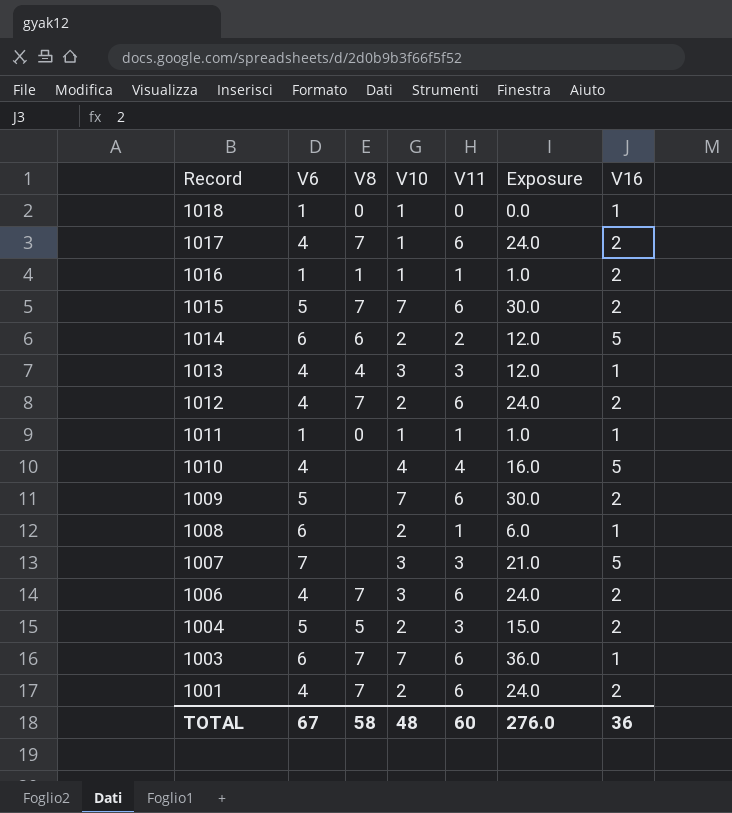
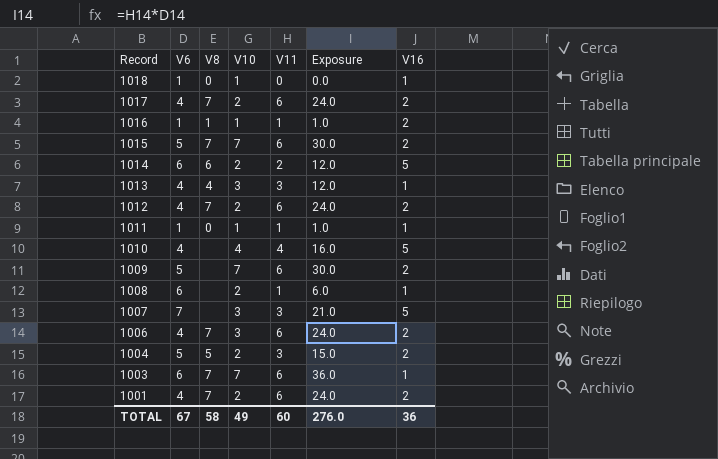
1017 | V10: 1 -> 2
TOTAL | V10: 48 -> 49

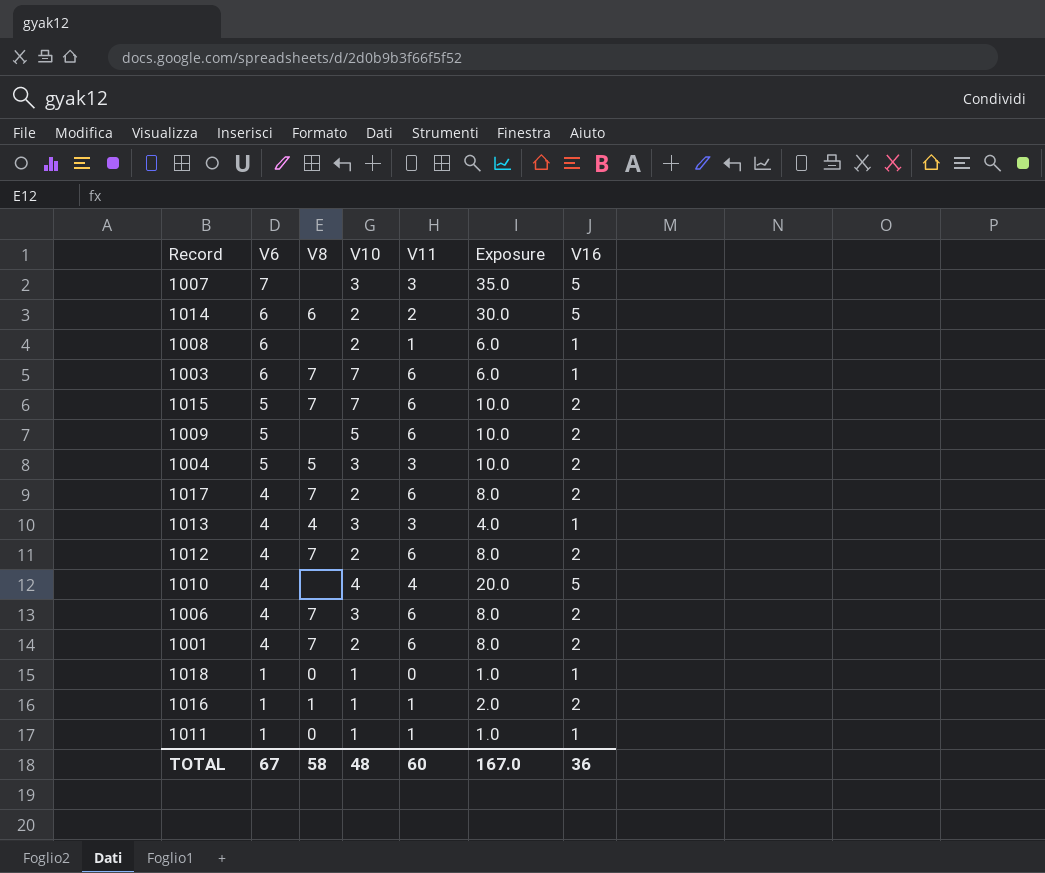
row order: Record descending -> V6 descending
column Exposure | formula: [V6] * [V11] -> [V6] * [V16]
1009 | V10: 7 -> 5
1004 | V10: 2 -> 3
TOTAL | V10: 49 -> 48
TOTAL | Exposure: 276.0 -> 167.0

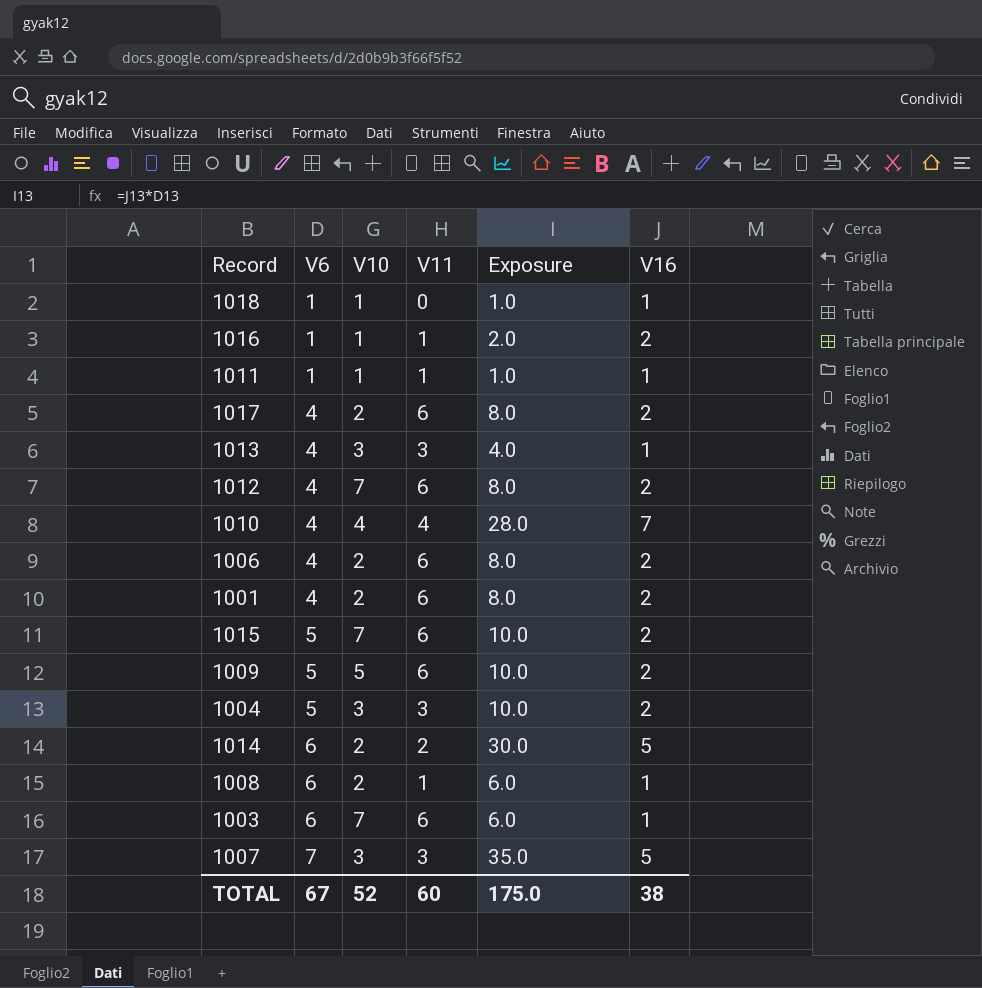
row order: V6 descending -> V6 ascending
column V8 | position: 3 -> none
1012 | V10: 2 -> 7
1010 | Exposure: 20.0 -> 28.0
1010 | V16: 5 -> 7
1006 | V10: 3 -> 2
TOTAL | V10: 48 -> 52
TOTAL | Exposure: 167.0 -> 175.0
TOTAL | V16: 36 -> 38

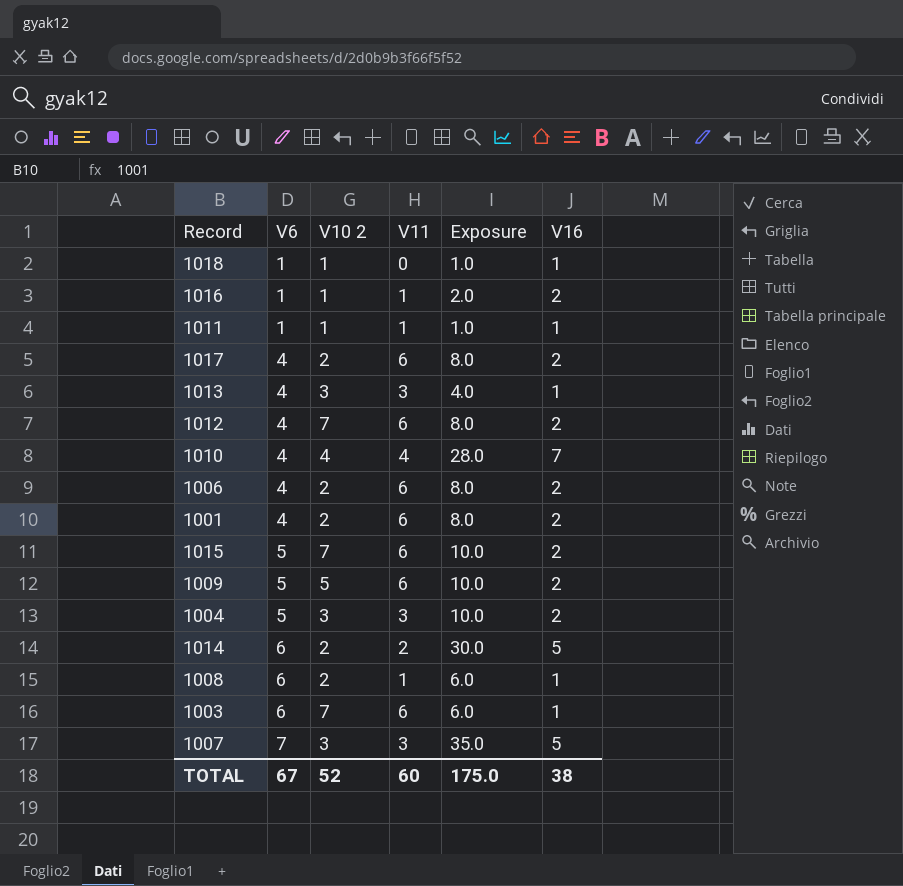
column name: V10 -> V10 2

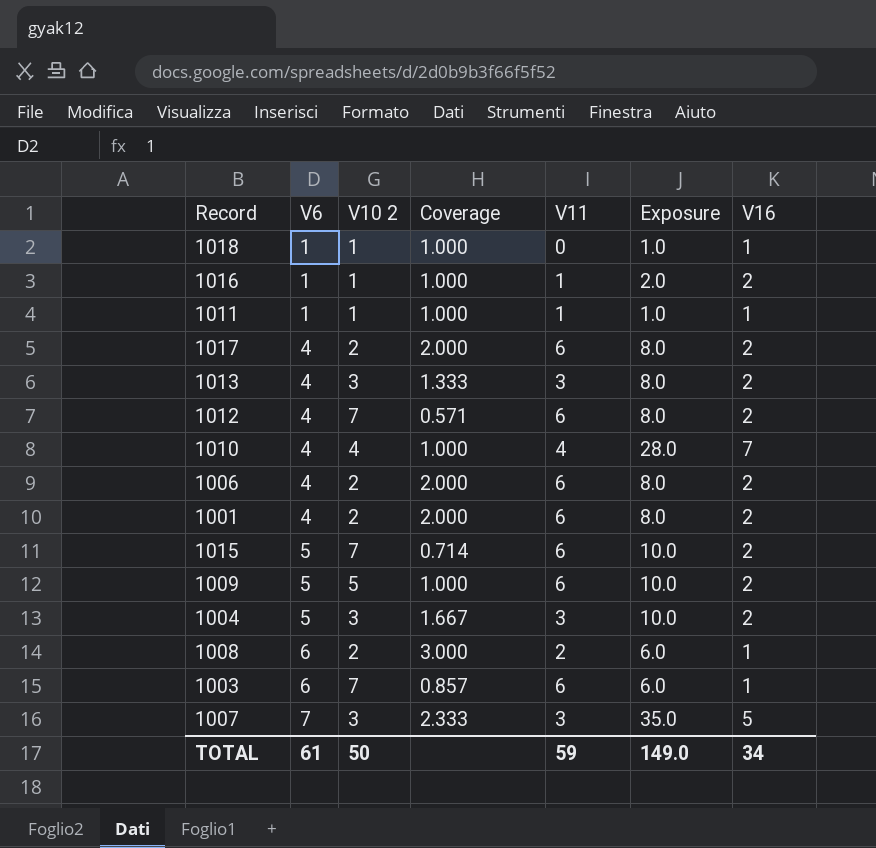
column Coverage | formula: none -> [V6] / [V10 2]
row 1014: 6 | 2 | 2 | 30.0 | 5 -> none
1013 | Exposure: 4.0 -> 8.0
1013 | V16: 1 -> 2
1008 | V11: 1 -> 2
TOTAL | V6: 67 -> 61
TOTAL | V10 2: 52 -> 50
TOTAL | V11: 60 -> 59
TOTAL | Exposure: 175.0 -> 149.0
TOTAL | V16: 38 -> 34

